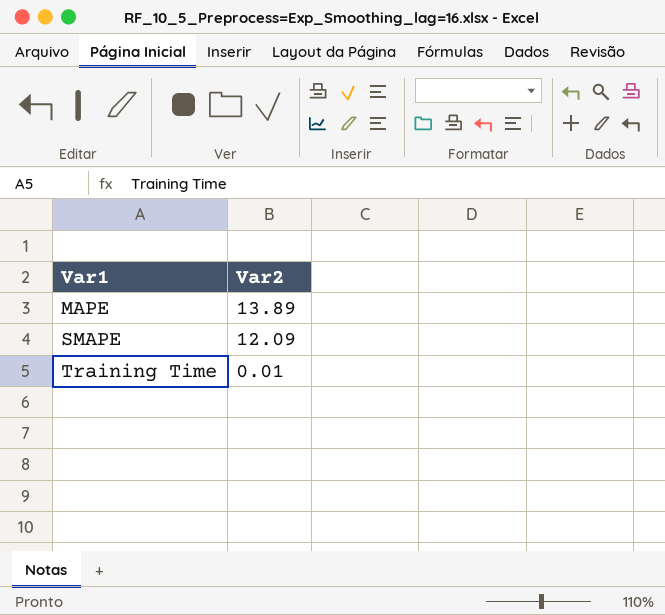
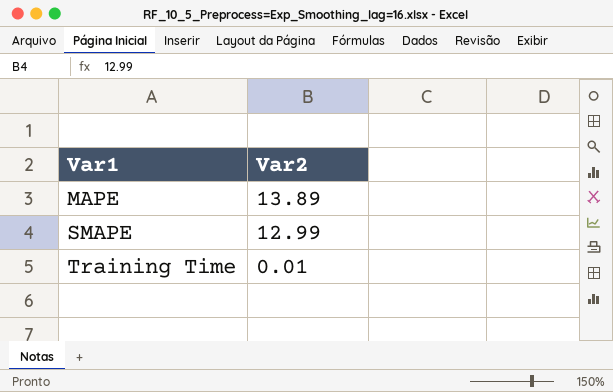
SMAPE | Var2: 12.09 -> 12.99

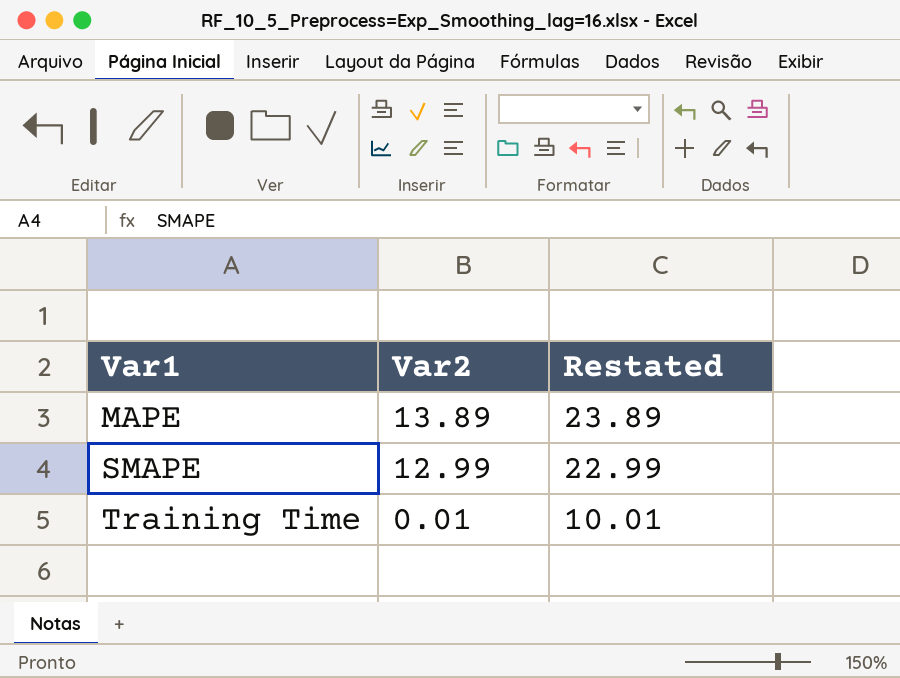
column Restated | formula: none -> [Var2] + 10

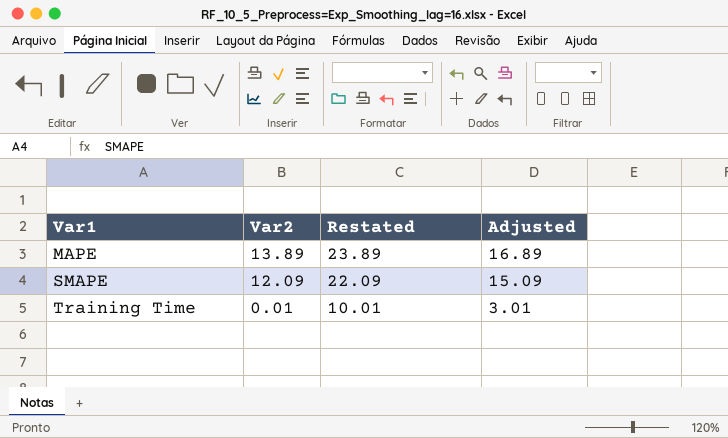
column Adjusted | formula: none -> [Var2] + 3
SMAPE | Var2: 12.99 -> 12.09
SMAPE | Restated: 22.99 -> 22.09

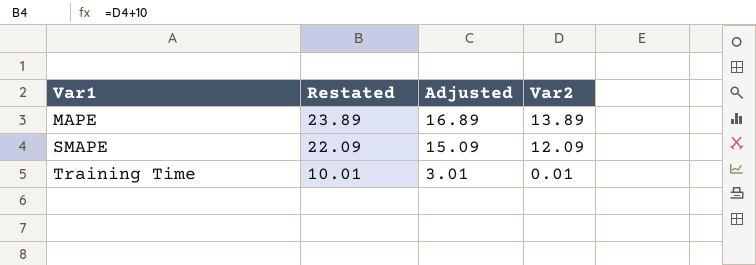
column Var2 | position: 2 -> 4

